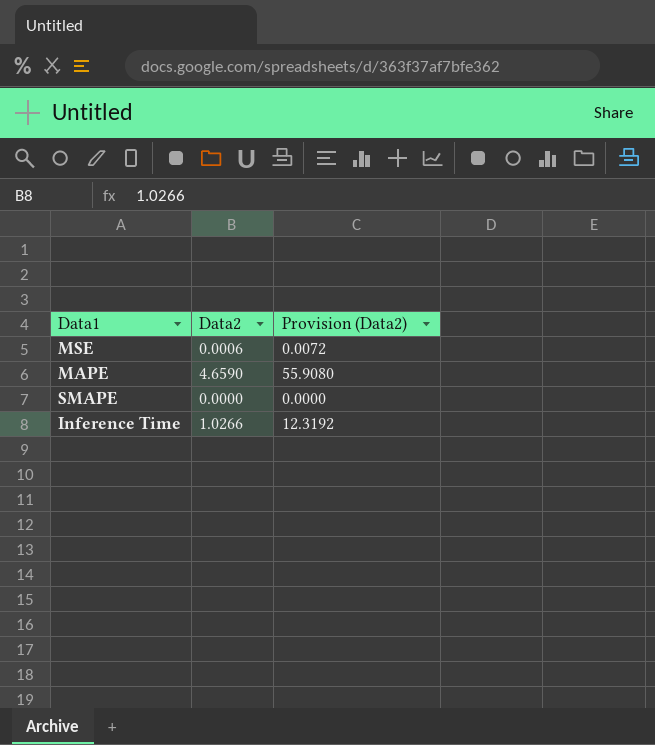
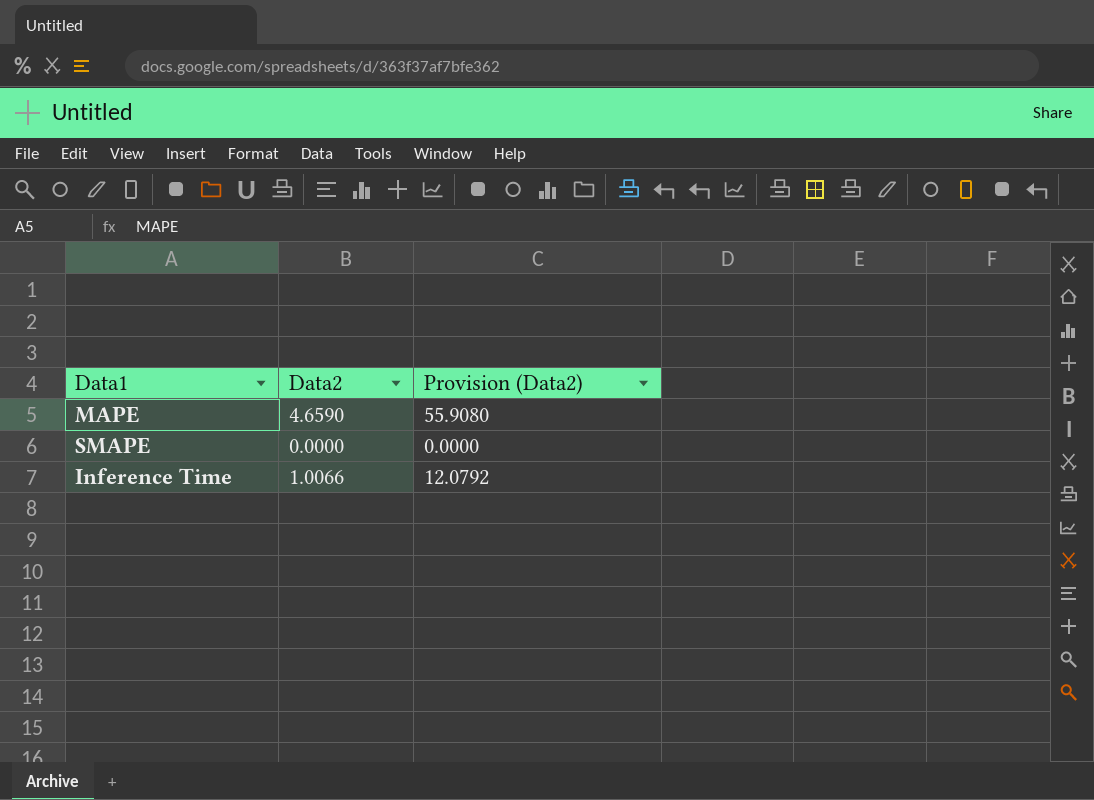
row MSE: 0.0006 | 0.0072 -> none
Inference Time | Data2: 1.0266 -> 1.0066
Inference Time | Provision (Data2): 12.3192 -> 12.0792

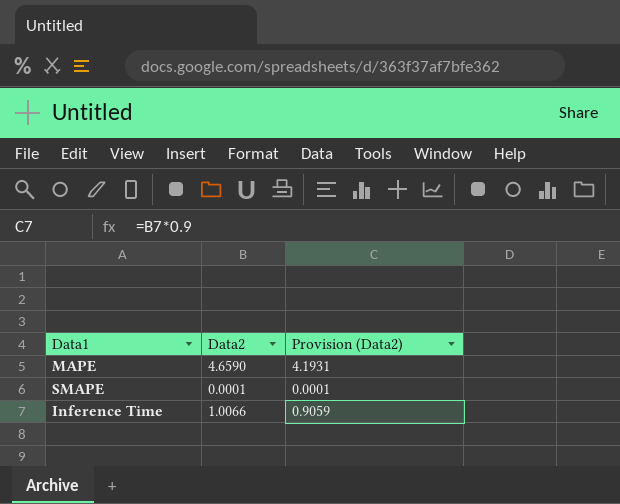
column Provision (Data2) | formula: [Data2] * 12 -> [Data2] * 0.9
SMAPE | Data2: 0.0000 -> 0.0001

